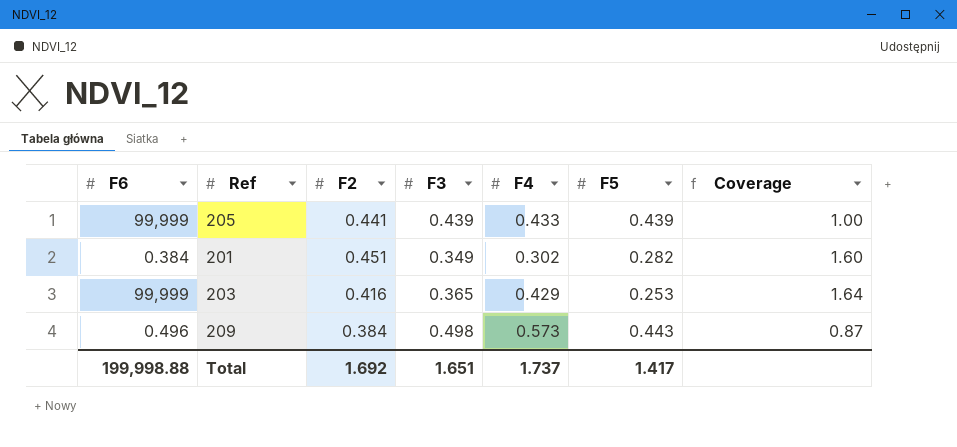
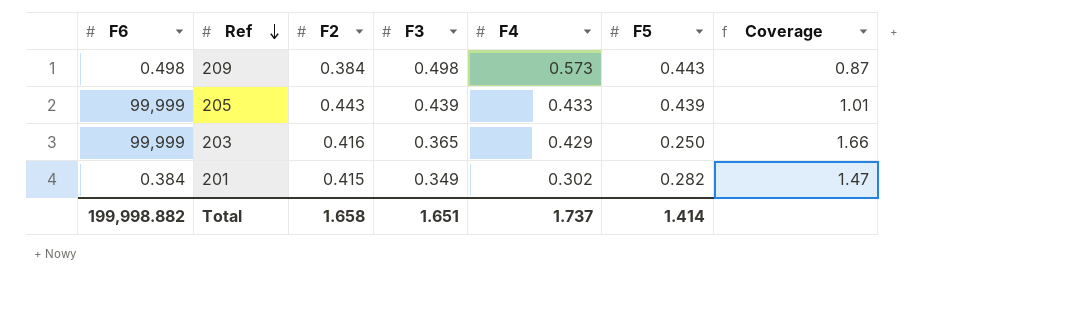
row order: none -> Ref descending
209 | F6: 0.496 -> 0.498
205 | F2: 0.441 -> 0.443
205 | Coverage: 1.00 -> 1.01
203 | F5: 0.253 -> 0.250
203 | Coverage: 1.64 -> 1.66
201 | F2: 0.451 -> 0.415
201 | Coverage: 1.60 -> 1.47
Total | F6: 199,998.88 -> 199,998.882
Total | F2: 1.692 -> 1.658
Total | F5: 1.417 -> 1.414

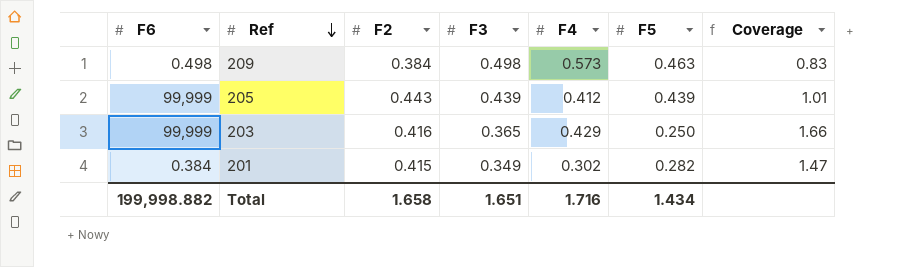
209 | F5: 0.443 -> 0.463
209 | Coverage: 0.87 -> 0.83
205 | F4: 0.433 -> 0.412
Total | F4: 1.737 -> 1.716
Total | F5: 1.414 -> 1.434

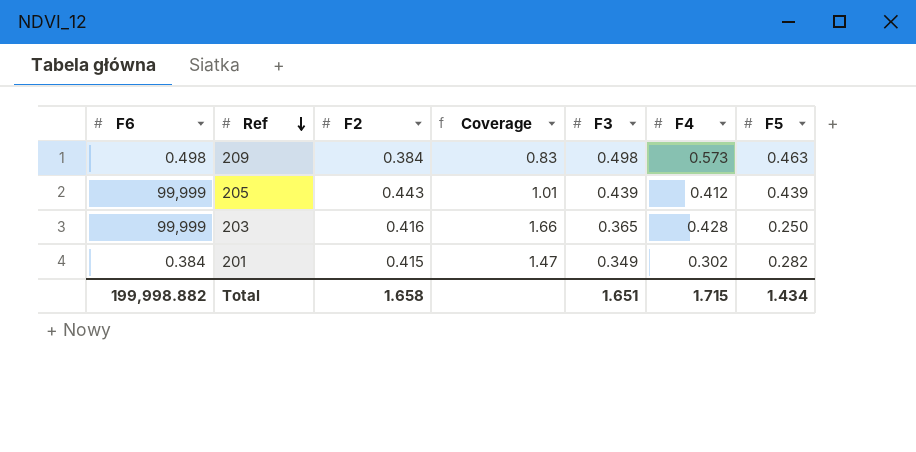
column Coverage | position: 7 -> 4
203 | F4: 0.429 -> 0.428
Total | F4: 1.716 -> 1.715

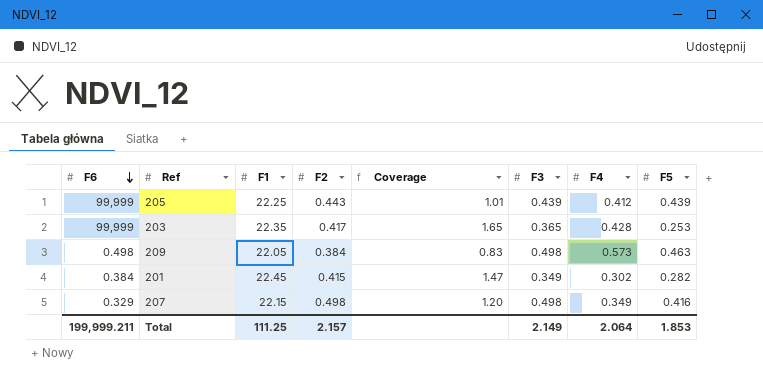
row order: Ref descending -> F6 descending
column F1 | position: none -> 3
203 | F2: 0.416 -> 0.417
203 | Coverage: 1.66 -> 1.65
203 | F5: 0.250 -> 0.253
row 207: none -> 0.329 | 22.15 | 0.498 | 1.20 | 0.498 | 0.349 | 0.416
Total | F6: 199,998.882 -> 199,999.211
Total | F2: 1.658 -> 2.157
Total | F3: 1.651 -> 2.149
Total | F4: 1.715 -> 2.064
Total | F5: 1.434 -> 1.853

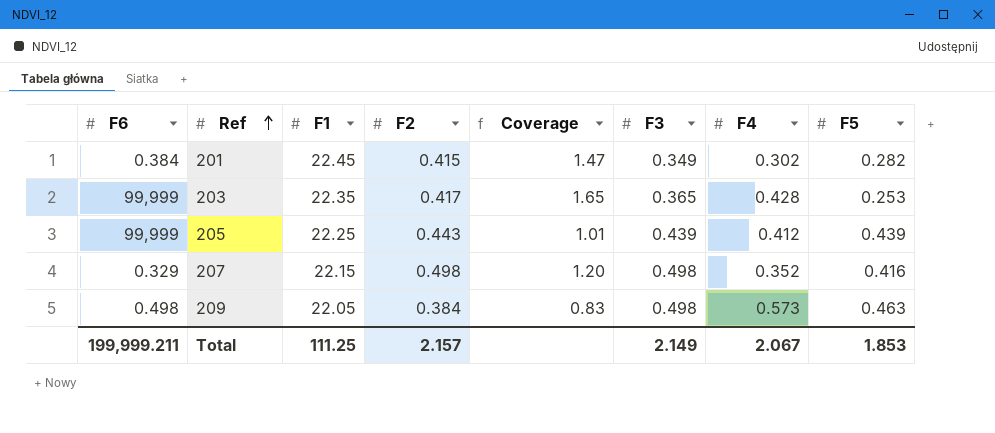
row order: F6 descending -> Ref ascending
207 | F4: 0.349 -> 0.352
Total | F4: 2.064 -> 2.067

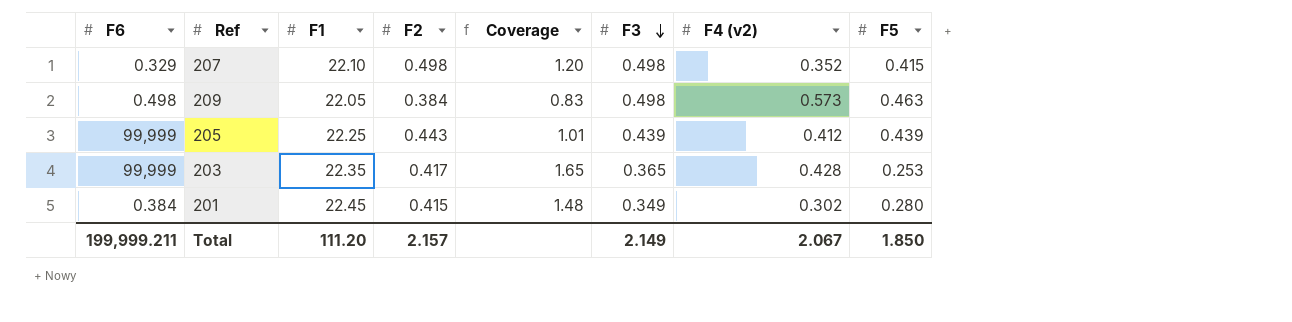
row order: Ref ascending -> F3 descending
column name: F4 -> F4 (v2)
207 | F1: 22.15 -> 22.10
207 | F5: 0.416 -> 0.415
201 | Coverage: 1.47 -> 1.48
201 | F5: 0.282 -> 0.280
Total | F1: 111.25 -> 111.20
Total | F5: 1.853 -> 1.850

